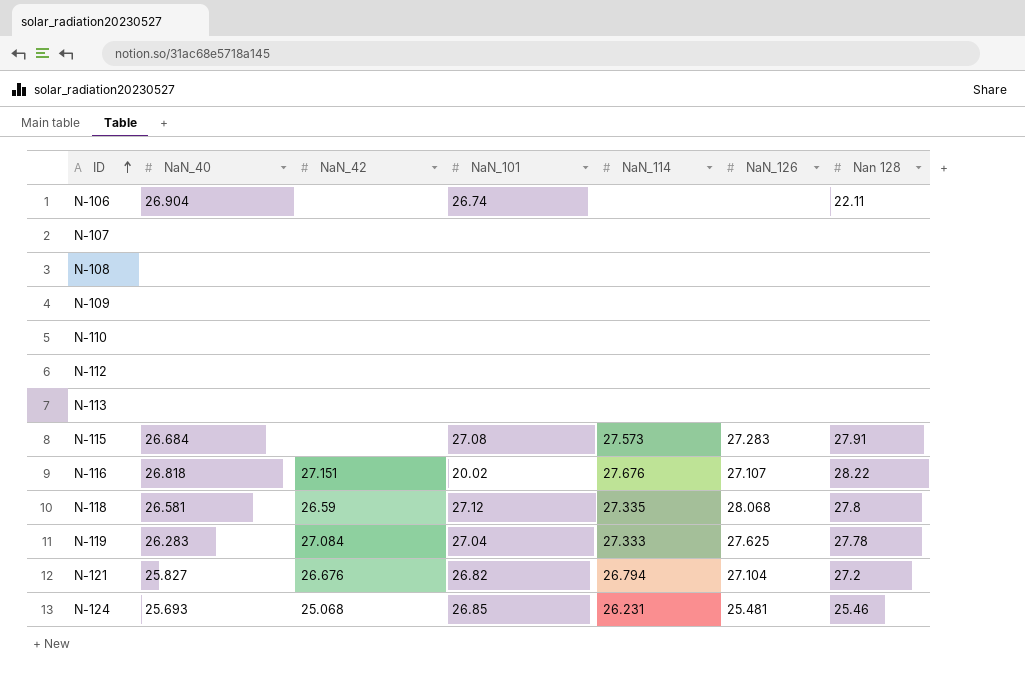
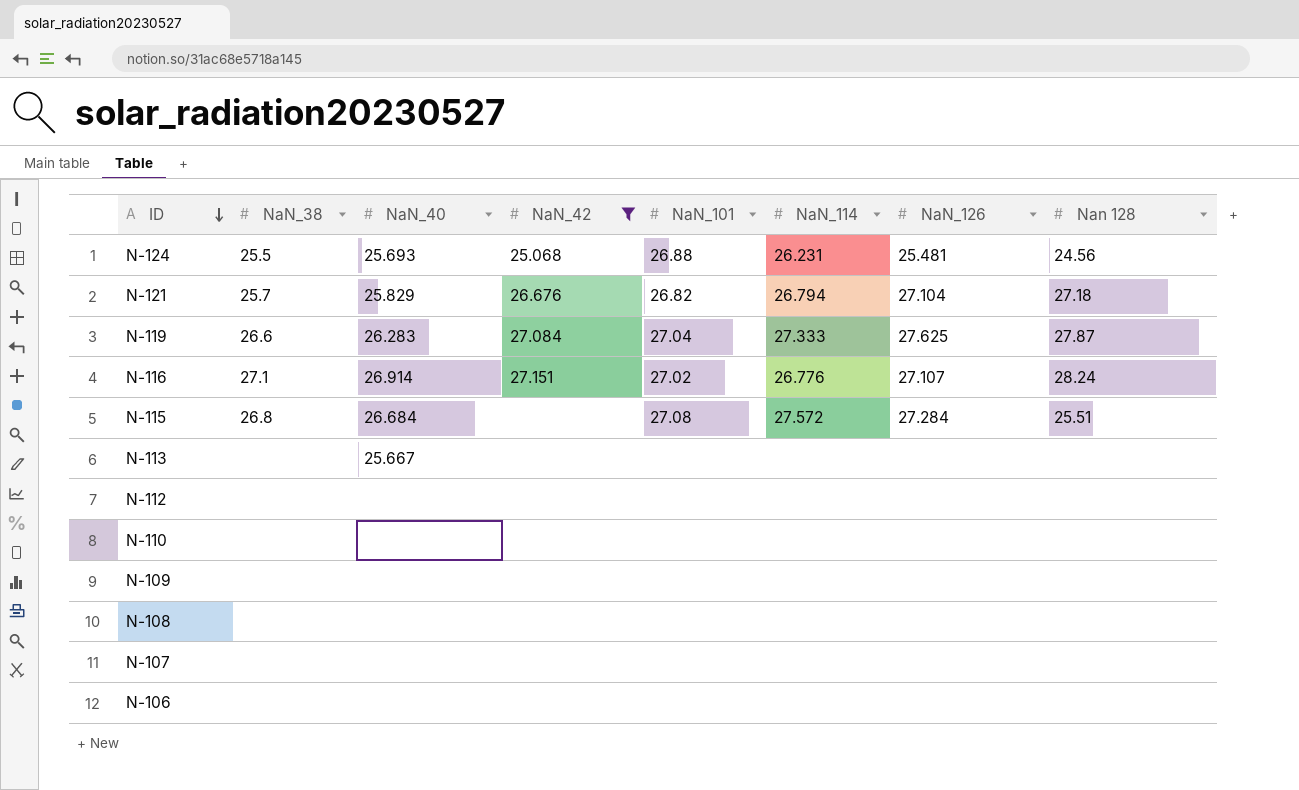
filter: none -> NaN_42 != 26.59
row order: ID ascending -> ID descending
column NaN_38 | position: none -> 2
N-124 | NaN_101: 26.85 -> 26.88
N-124 | Nan 128: 25.46 -> 24.56
N-121 | NaN_40: 25.827 -> 25.829
N-121 | Nan 128: 27.2 -> 27.18
N-119 | Nan 128: 27.78 -> 27.87
N-116 | NaN_40: 26.818 -> 26.914
N-116 | NaN_101: 20.02 -> 27.02
N-116 | NaN_114: 27.676 -> 26.776
N-116 | Nan 128: 28.22 -> 28.24
N-115 | NaN_114: 27.573 -> 27.572
N-115 | NaN_126: 27.283 -> 27.284
N-115 | Nan 128: 27.91 -> 25.51
N-113 | NaN_40: none -> 25.667
N-106 | NaN_40: 26.904 -> none
N-106 | NaN_101: 26.74 -> none
N-106 | Nan 128: 22.11 -> none

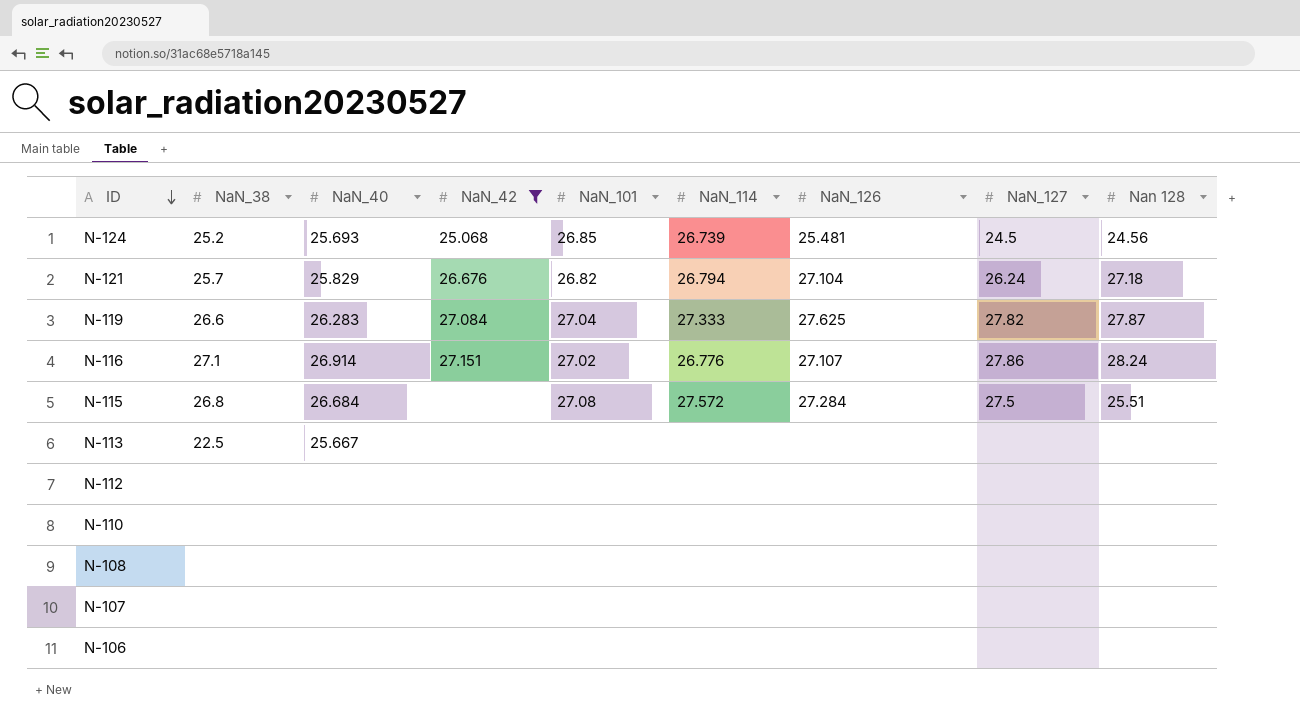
column NaN_127 | position: none -> 8
row N-109: none | none | none | none | none | none | none -> none
N-124 | NaN_38: 25.5 -> 25.2
N-124 | NaN_101: 26.88 -> 26.85
N-124 | NaN_114: 26.231 -> 26.739
N-113 | NaN_38: none -> 22.5

